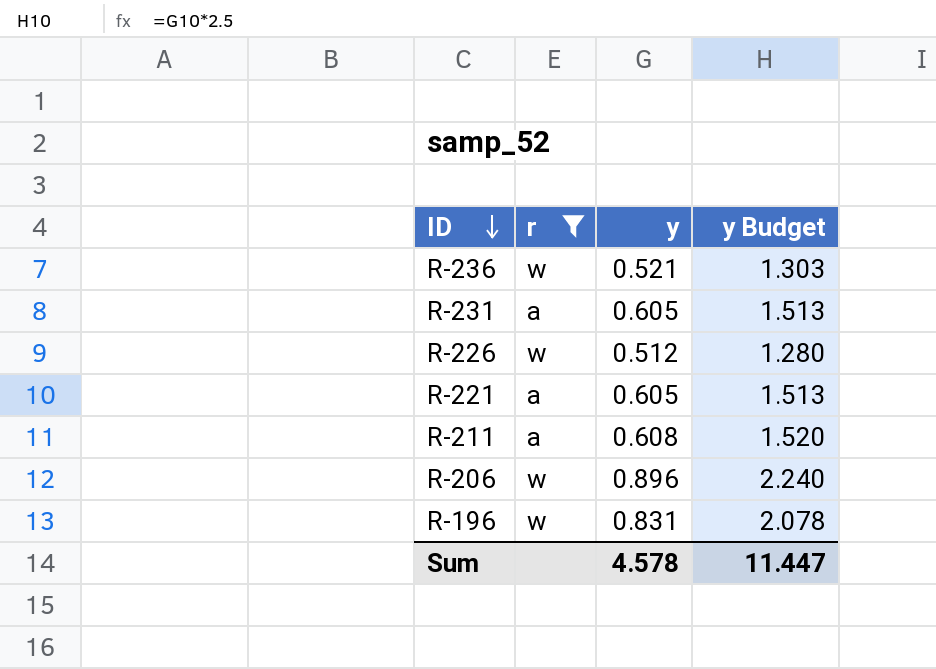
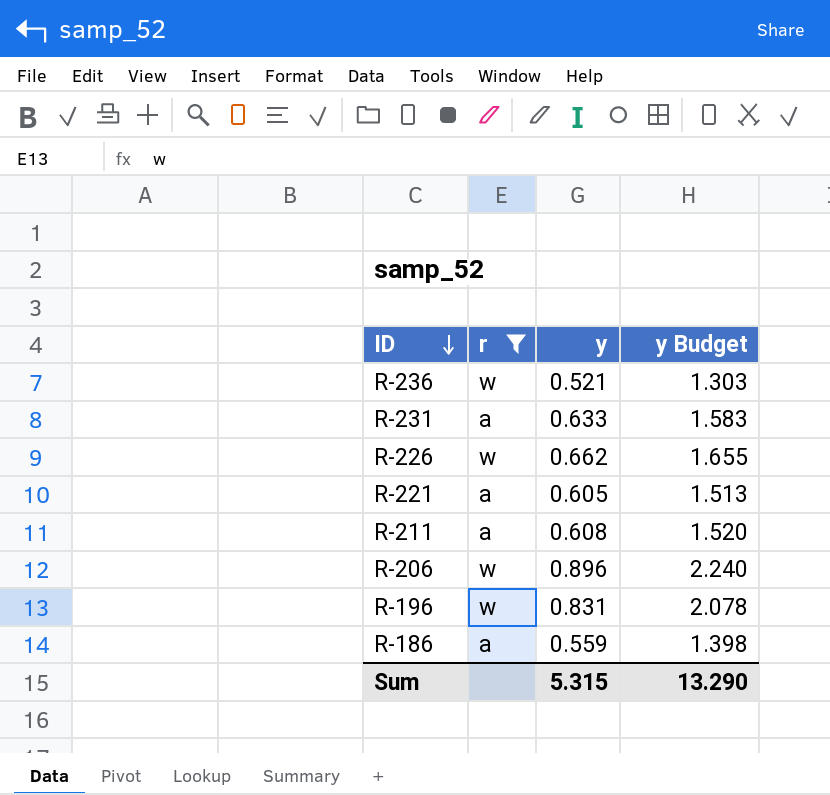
R-231 | y: 0.605 -> 0.633
R-231 | y Budget: 1.513 -> 1.583
R-226 | y: 0.512 -> 0.662
R-226 | y Budget: 1.280 -> 1.655
row R-186: none -> a | 0.559 | 1.398
Sum | y: 4.578 -> 5.315
Sum | y Budget: 11.447 -> 13.290

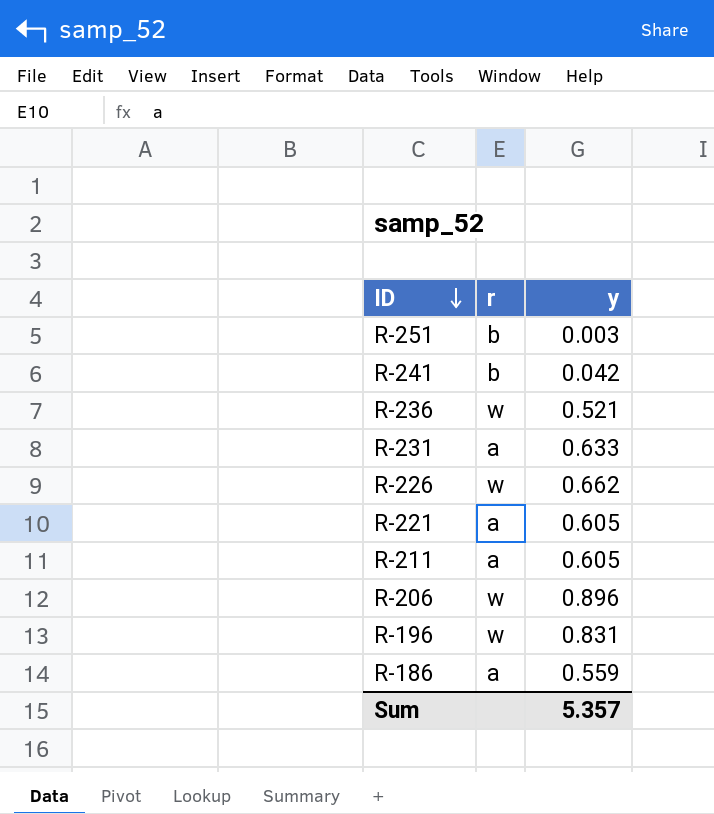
filter: r != b -> none
column y Budget | formula: [y] * 2.5 -> none
R-211 | y: 0.608 -> 0.605
Sum | y: 5.315 -> 5.357

